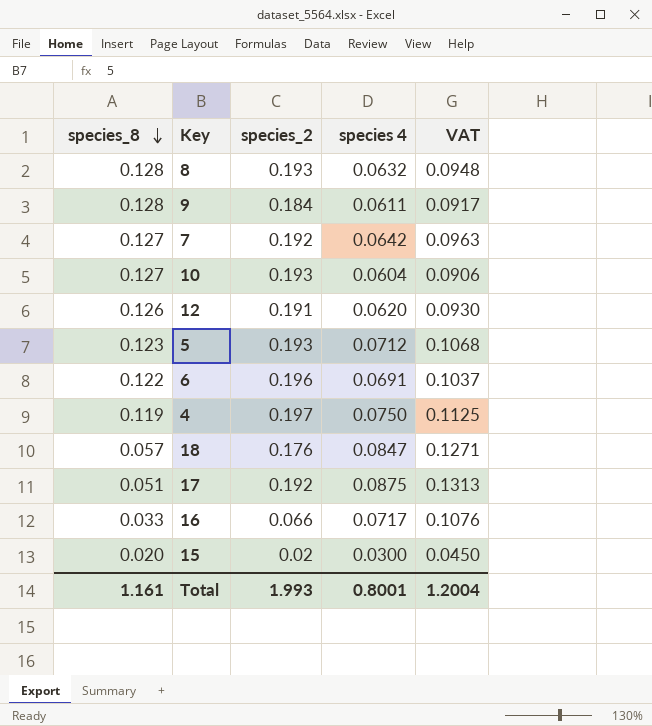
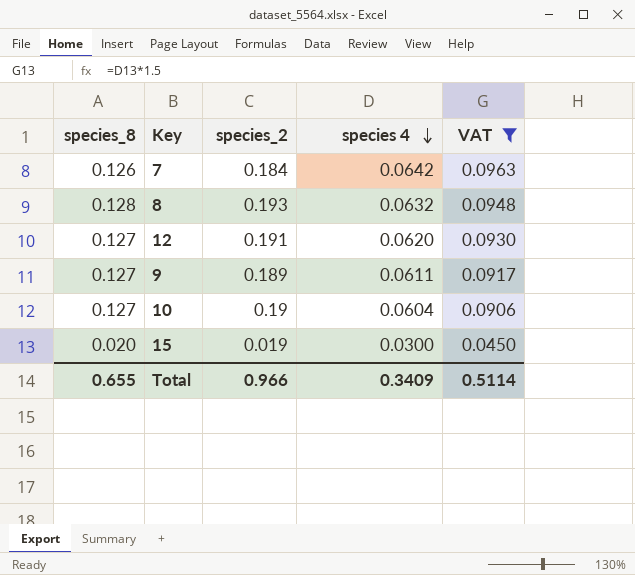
filter: none -> VAT <= 0.0963
row order: species_8 descending -> species 4 descending
7 | species_8: 0.127 -> 0.126
7 | species_2: 0.192 -> 0.184
12 | species_8: 0.126 -> 0.127
9 | species_8: 0.128 -> 0.127
9 | species_2: 0.184 -> 0.189
10 | species_2: 0.193 -> 0.19
15 | species_2: 0.02 -> 0.019
Total | species_8: 1.161 -> 0.655
Total | species_2: 1.993 -> 0.966
Total | species 4: 0.8001 -> 0.3409
Total | VAT: 1.2004 -> 0.5114

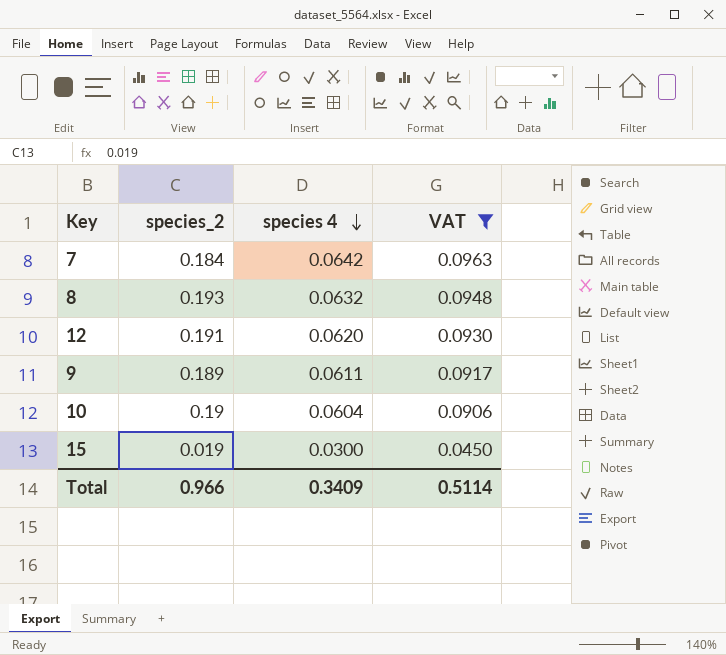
column species_8 | position: 1 -> none

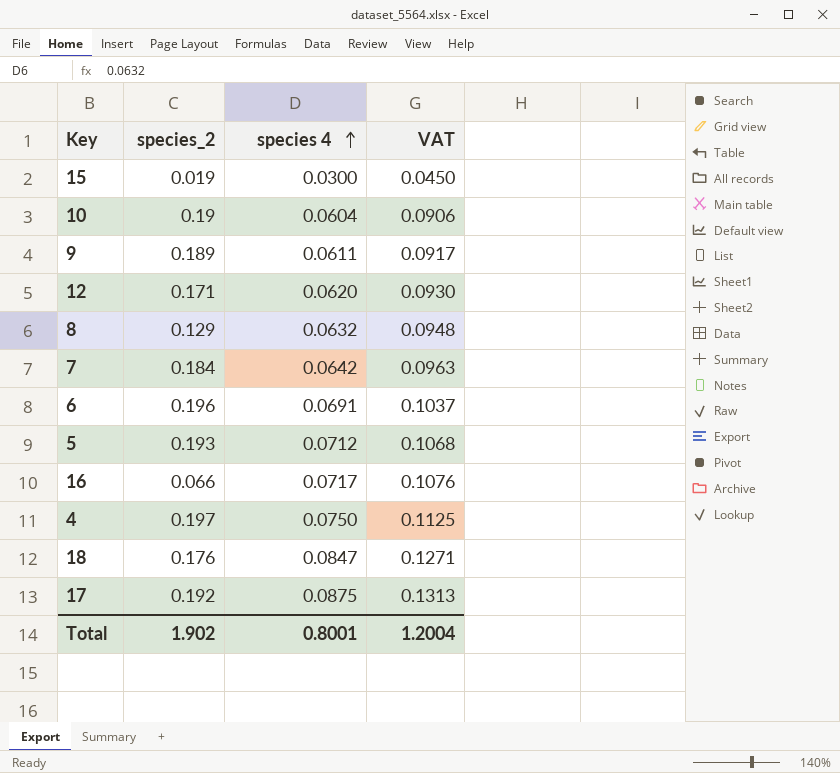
filter: VAT <= 0.0963 -> none
row order: species 4 descending -> species 4 ascending
12 | species_2: 0.191 -> 0.171
8 | species_2: 0.193 -> 0.129
Total | species_2: 0.966 -> 1.902
Total | species 4: 0.3409 -> 0.8001
Total | VAT: 0.5114 -> 1.2004

